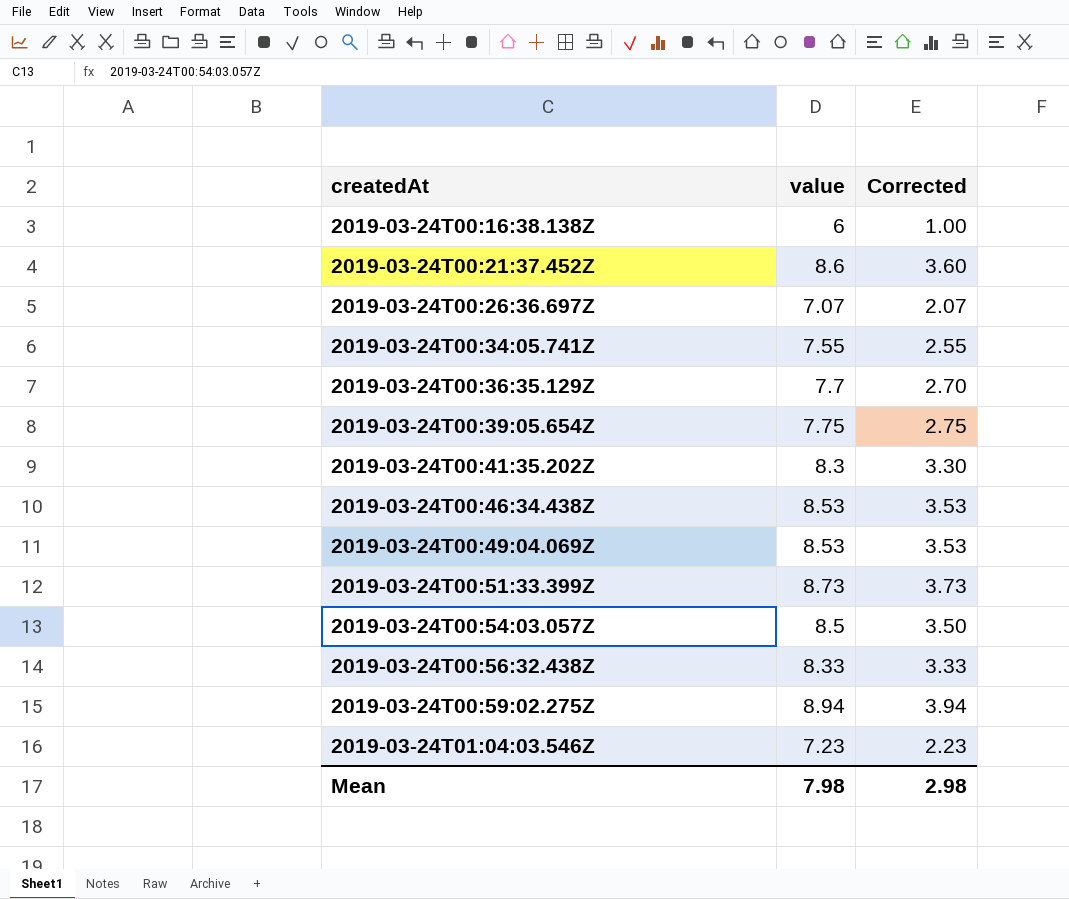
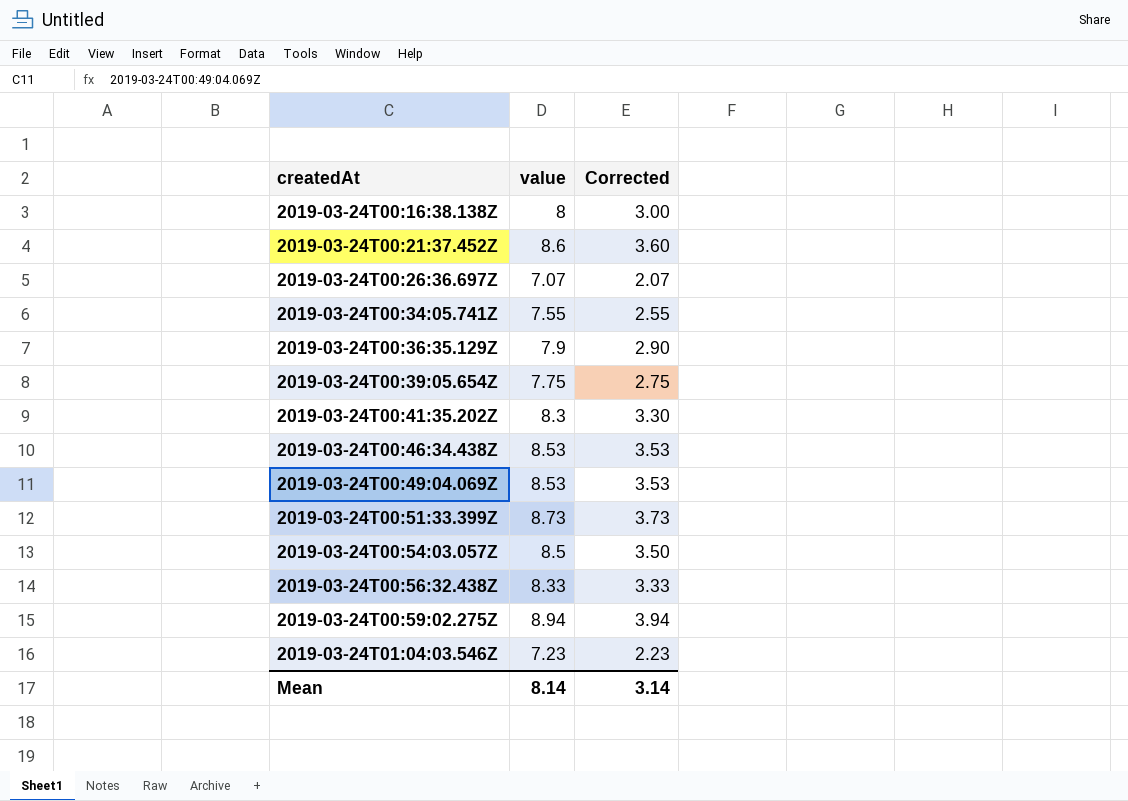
2019-03-24T00:16:38.138Z | value: 6 -> 8
2019-03-24T00:16:38.138Z | Corrected: 1.00 -> 3.00
2019-03-24T00:36:35.129Z | value: 7.7 -> 7.9
2019-03-24T00:36:35.129Z | Corrected: 2.70 -> 2.90
Mean | value: 7.98 -> 8.14
Mean | Corrected: 2.98 -> 3.14

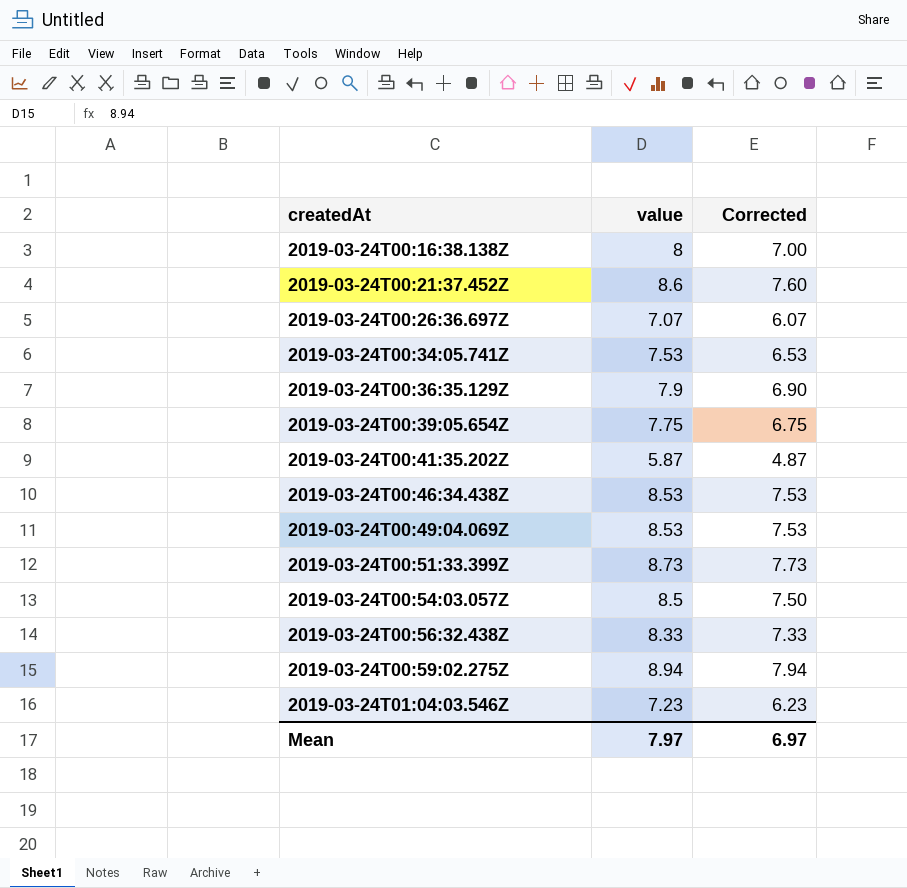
column Corrected | formula: [value] - 5 -> [value] - 1
2019-03-24T00:34:05.741Z | value: 7.55 -> 7.53
2019-03-24T00:41:35.202Z | value: 8.3 -> 5.87
Mean | value: 8.14 -> 7.97
Mean | Corrected: 3.14 -> 6.97

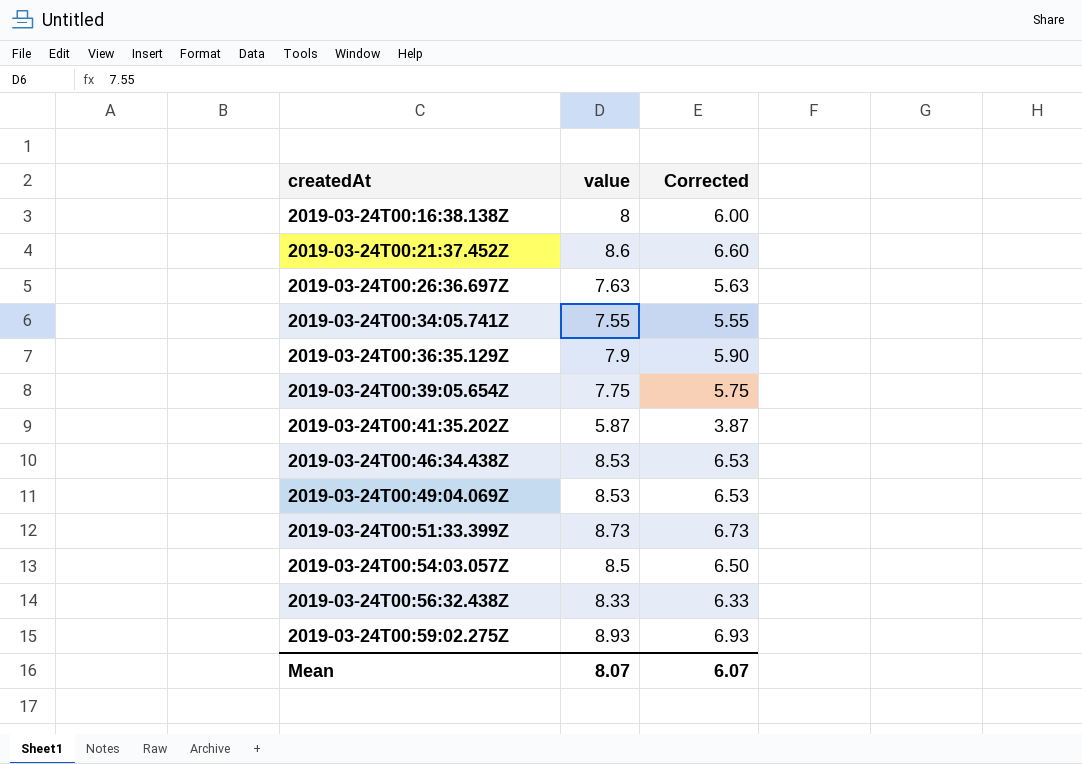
column Corrected | formula: [value] - 1 -> [value] - 2
row 2019-03-24T01:04:03.546Z: 7.23 | 6.23 -> none
2019-03-24T00:26:36.697Z | value: 7.07 -> 7.63
2019-03-24T00:34:05.741Z | value: 7.53 -> 7.55
2019-03-24T00:59:02.275Z | value: 8.94 -> 8.93
Mean | value: 7.97 -> 8.07
Mean | Corrected: 6.97 -> 6.07

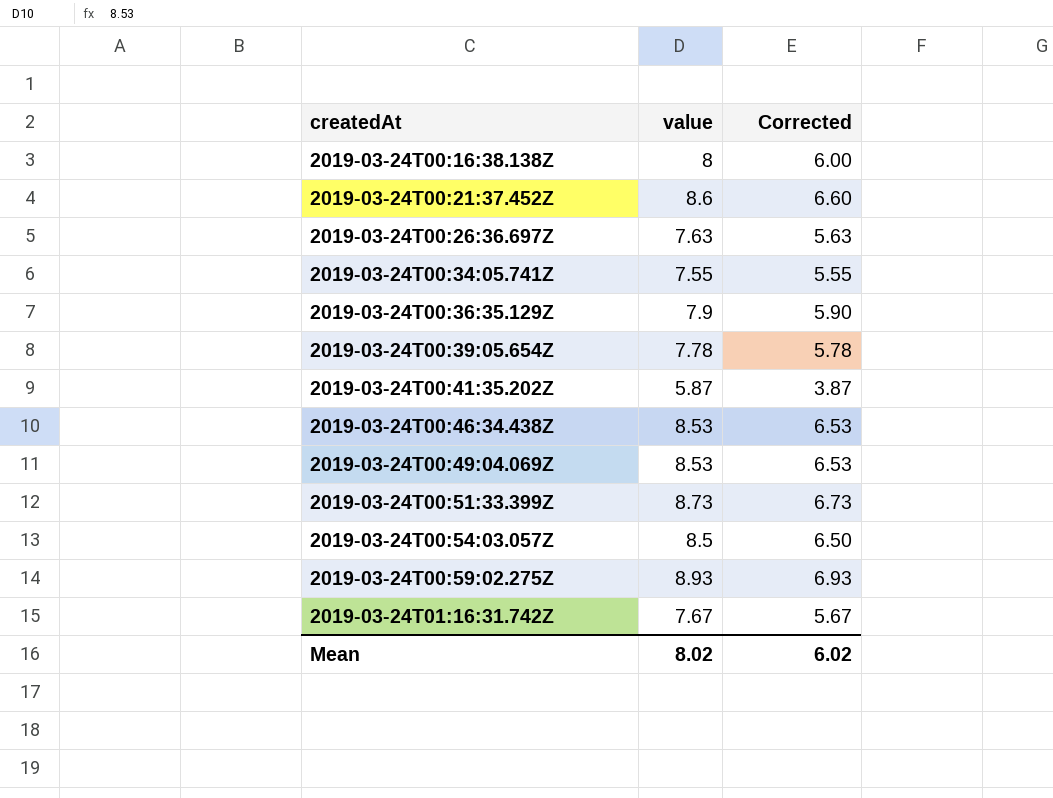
row 2019-03-24T00:56:32.438Z: 8.33 | 6.33 -> none
2019-03-24T00:39:05.654Z | value: 7.75 -> 7.78
2019-03-24T00:39:05.654Z | Corrected: 5.75 -> 5.78
row 2019-03-24T01:16:31.742Z: none -> 7.67 | 5.67
Mean | value: 8.07 -> 8.02
Mean | Corrected: 6.07 -> 6.02

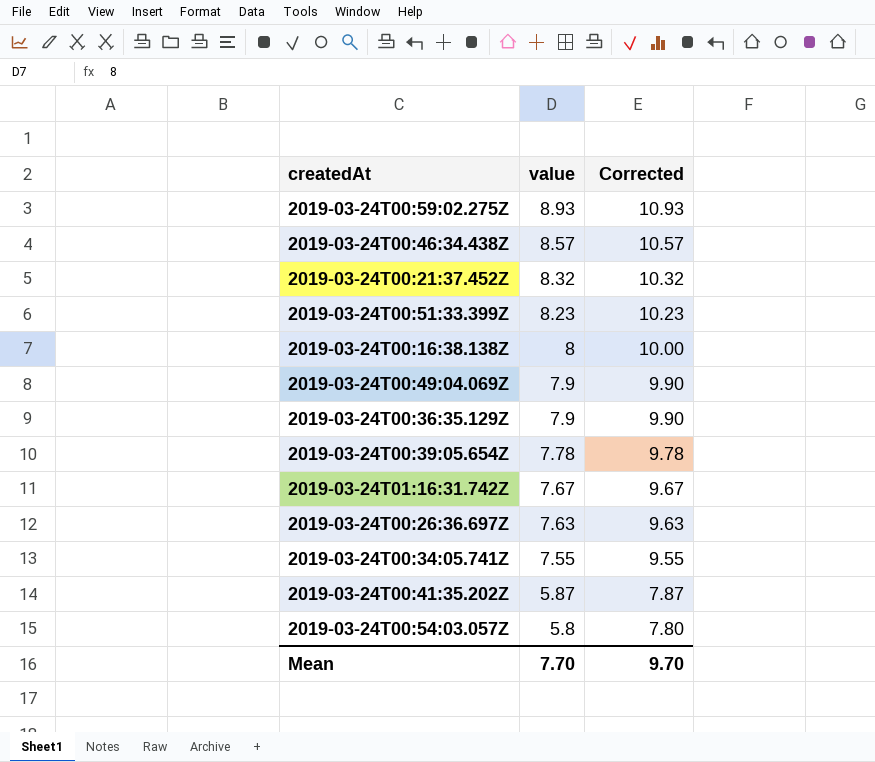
row order: createdAt ascending -> value descending
column Corrected | formula: [value] - 2 -> [value] + 2
2019-03-24T00:46:34.438Z | value: 8.53 -> 8.57
2019-03-24T00:21:37.452Z | value: 8.6 -> 8.32
2019-03-24T00:51:33.399Z | value: 8.73 -> 8.23
2019-03-24T00:49:04.069Z | value: 8.53 -> 7.9
2019-03-24T00:54:03.057Z | value: 8.5 -> 5.8
Mean | value: 8.02 -> 7.70
Mean | Corrected: 6.02 -> 9.70

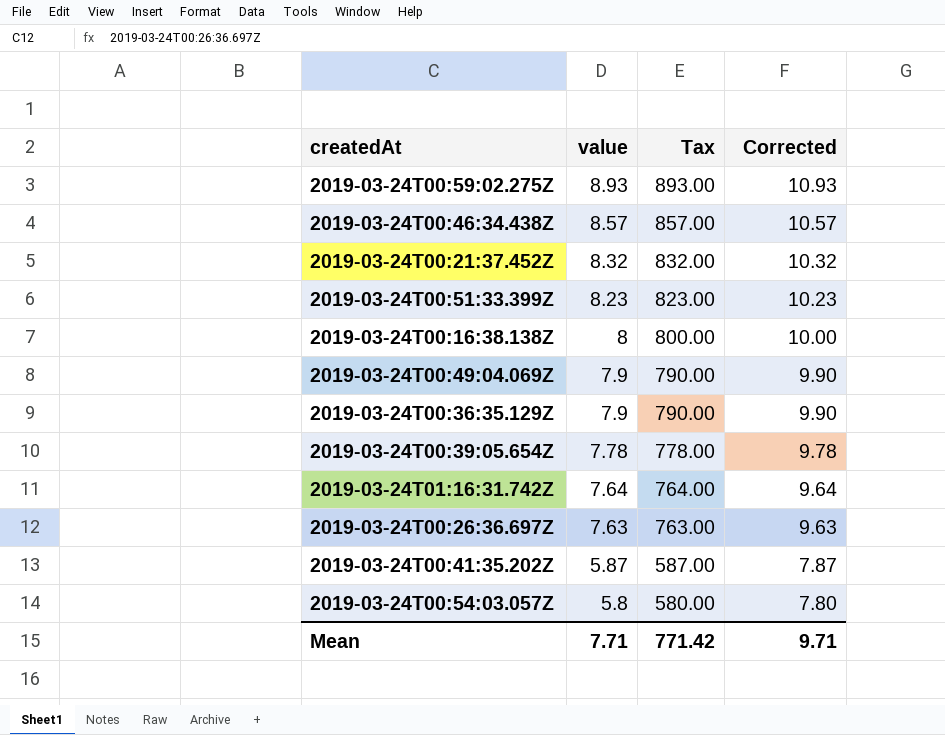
column Tax | formula: none -> [value] * 100
row 2019-03-24T00:34:05.741Z: 7.55 | 9.55 -> none
2019-03-24T01:16:31.742Z | value: 7.67 -> 7.64
2019-03-24T01:16:31.742Z | Corrected: 9.67 -> 9.64
Mean | value: 7.70 -> 7.71
Mean | Corrected: 9.70 -> 9.71

